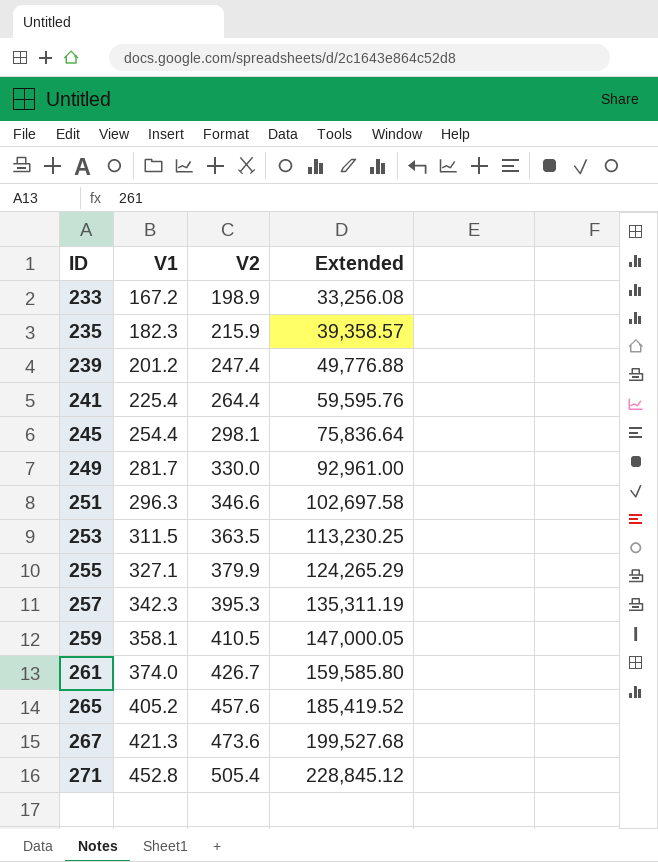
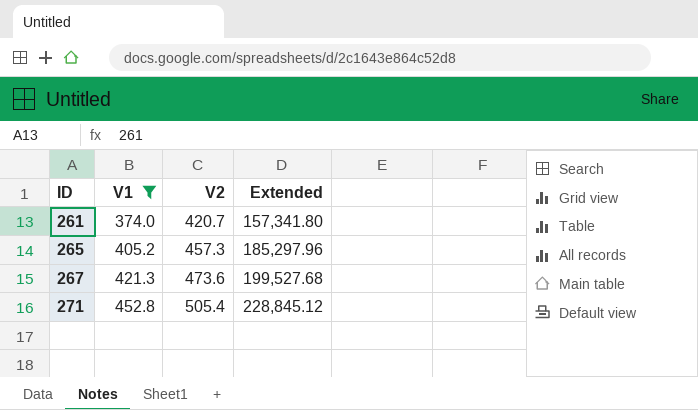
filter: none -> V1 >= 374.0
261 | V2: 426.7 -> 420.7
261 | Extended: 159,585.80 -> 157,341.80
265 | V2: 457.6 -> 457.3
265 | Extended: 185,419.52 -> 185,297.96

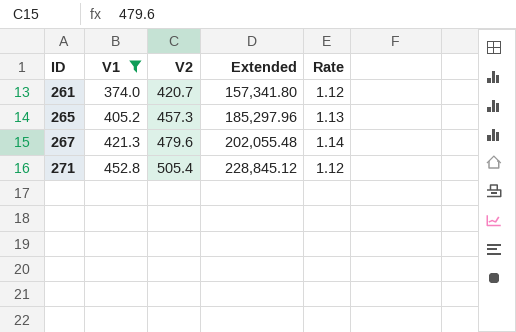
column Rate | formula: none -> [V2] / [V1]
267 | V2: 473.6 -> 479.6
267 | Extended: 199,527.68 -> 202,055.48

